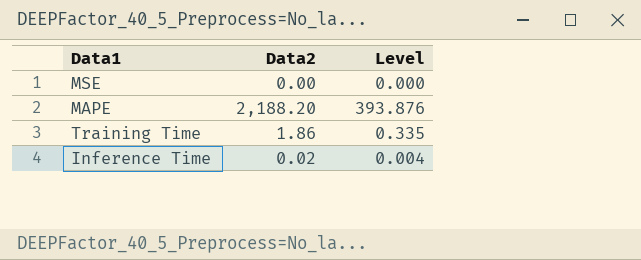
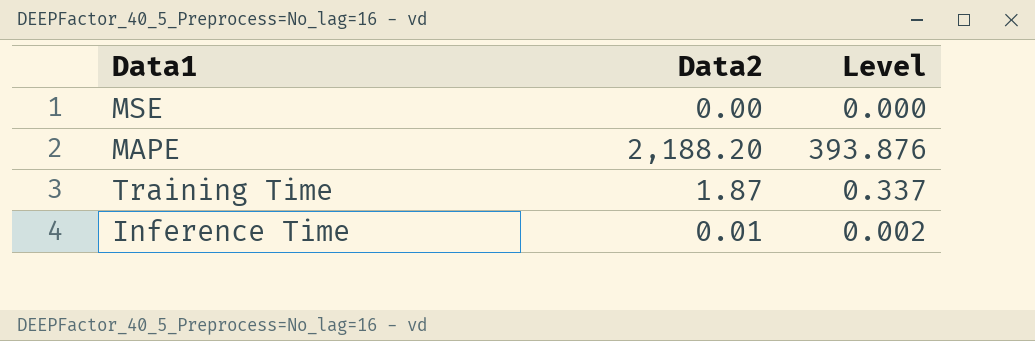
Training Time | Data2: 1.86 -> 1.87
Training Time | Level: 0.335 -> 0.337
Inference Time | Data2: 0.02 -> 0.01
Inference Time | Level: 0.004 -> 0.002

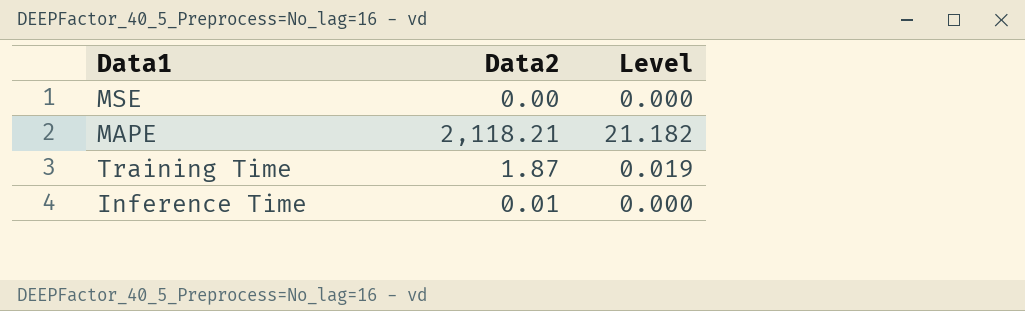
column Level | formula: [Data2] * 0.18 -> [Data2] * 0.01
MAPE | Data2: 2,188.20 -> 2,118.21

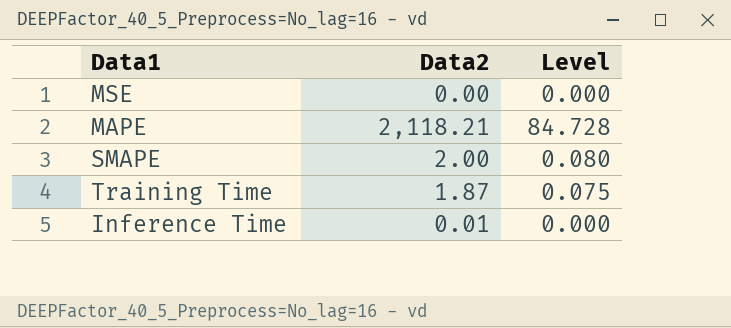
column Level | formula: [Data2] * 0.01 -> [Data2] * 0.04
row SMAPE: none -> 2.00 | 0.080

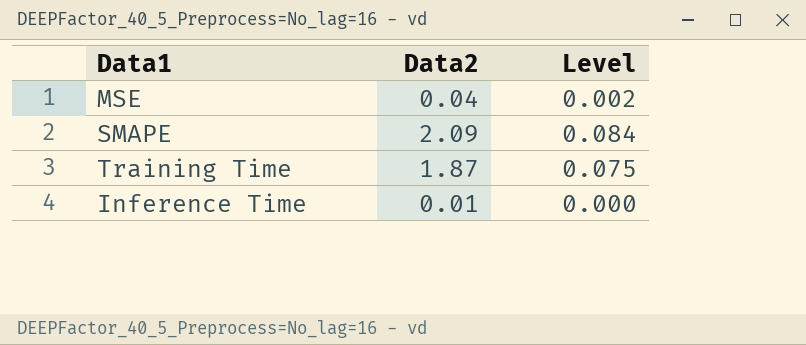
row MAPE: 2,118.21 | 84.728 -> none
MSE | Data2: 0.00 -> 0.04
MSE | Level: 0.000 -> 0.002
SMAPE | Data2: 2.00 -> 2.09
SMAPE | Level: 0.080 -> 0.084

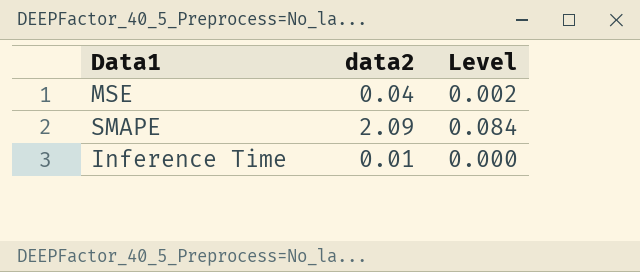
column name: Data2 -> data2
row Training Time: 1.87 | 0.075 -> none

